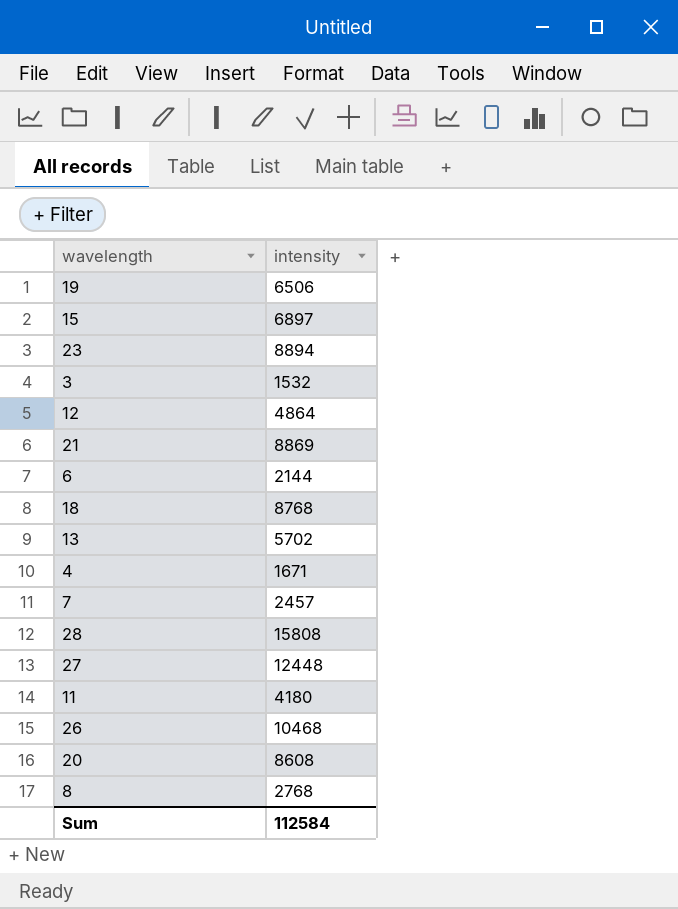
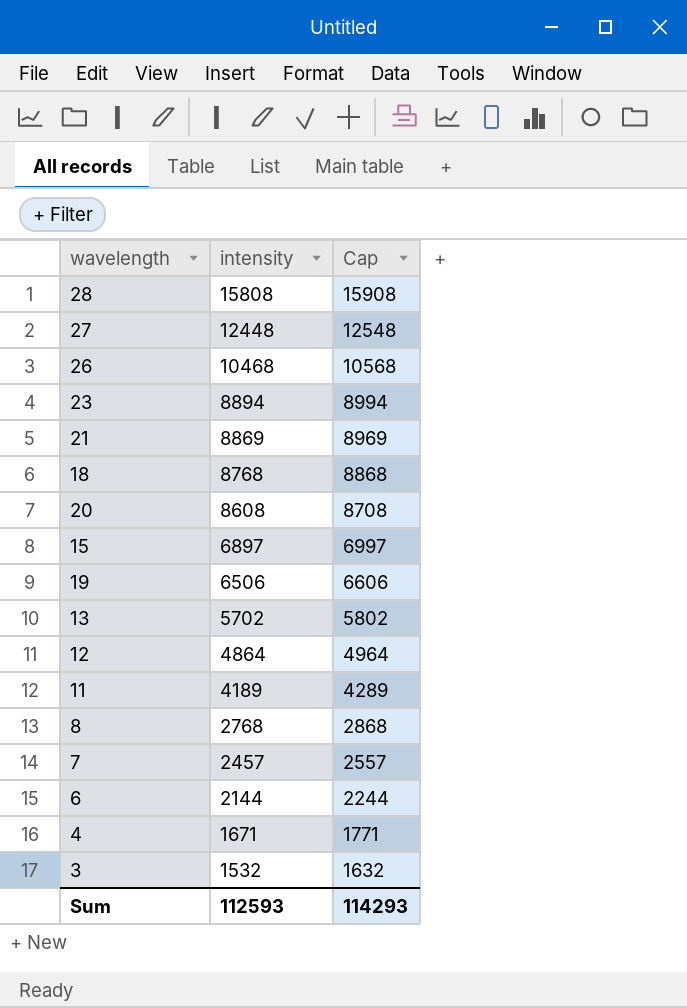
row order: none -> intensity descending
column Cap | formula: none -> [intensity] + 100
11 | intensity: 4180 -> 4189
Sum | intensity: 112584 -> 112593

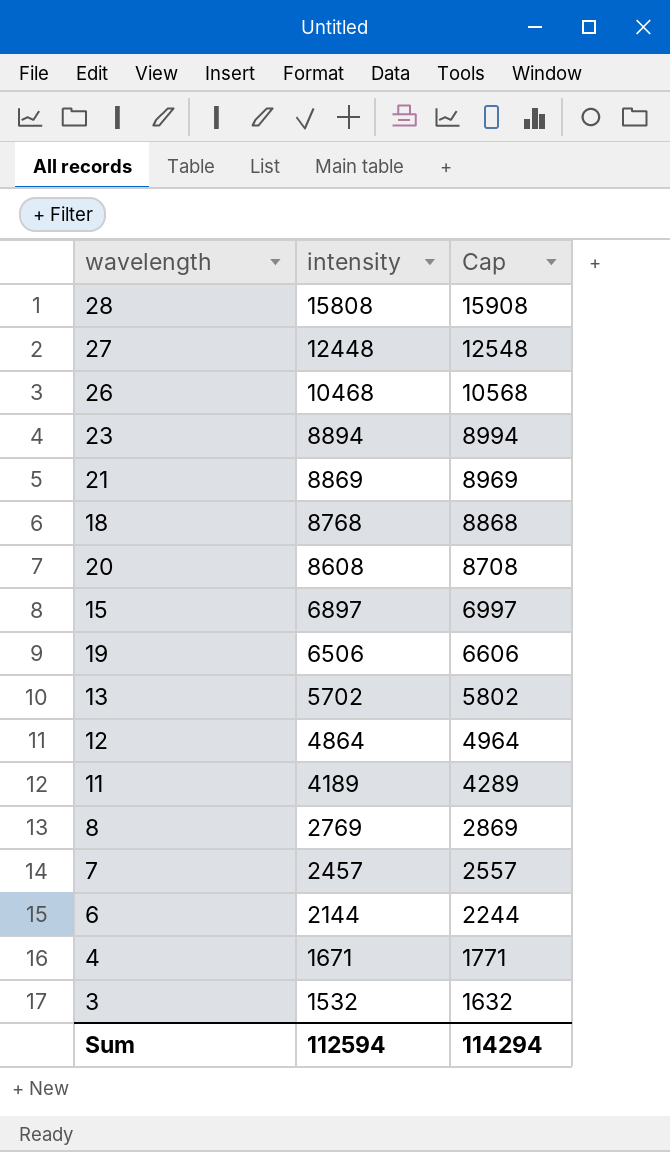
8 | intensity: 2768 -> 2769
8 | Cap: 2868 -> 2869
Sum | intensity: 112593 -> 112594
Sum | Cap: 114293 -> 114294

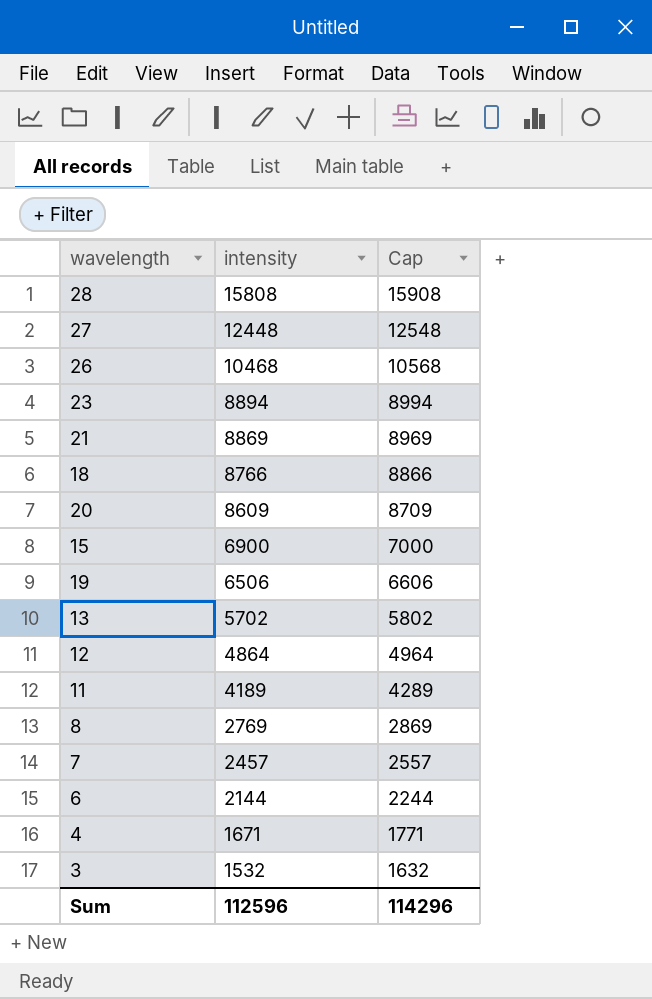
18 | intensity: 8768 -> 8766
18 | Cap: 8868 -> 8866
20 | intensity: 8608 -> 8609
20 | Cap: 8708 -> 8709
15 | intensity: 6897 -> 6900
15 | Cap: 6997 -> 7000
Sum | intensity: 112594 -> 112596
Sum | Cap: 114294 -> 114296

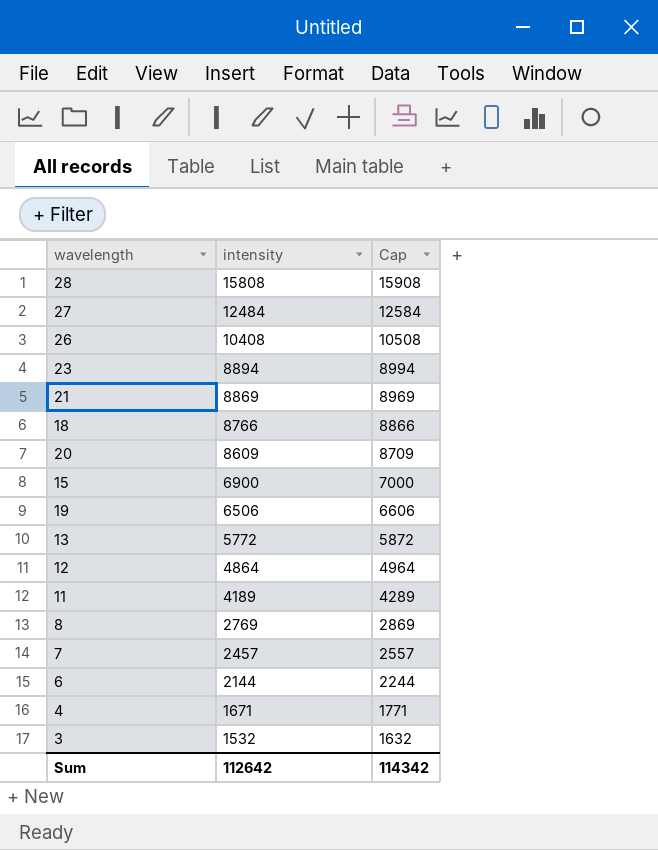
27 | intensity: 12448 -> 12484
27 | Cap: 12548 -> 12584
26 | intensity: 10468 -> 10408
26 | Cap: 10568 -> 10508
13 | intensity: 5702 -> 5772
13 | Cap: 5802 -> 5872
Sum | intensity: 112596 -> 112642
Sum | Cap: 114296 -> 114342

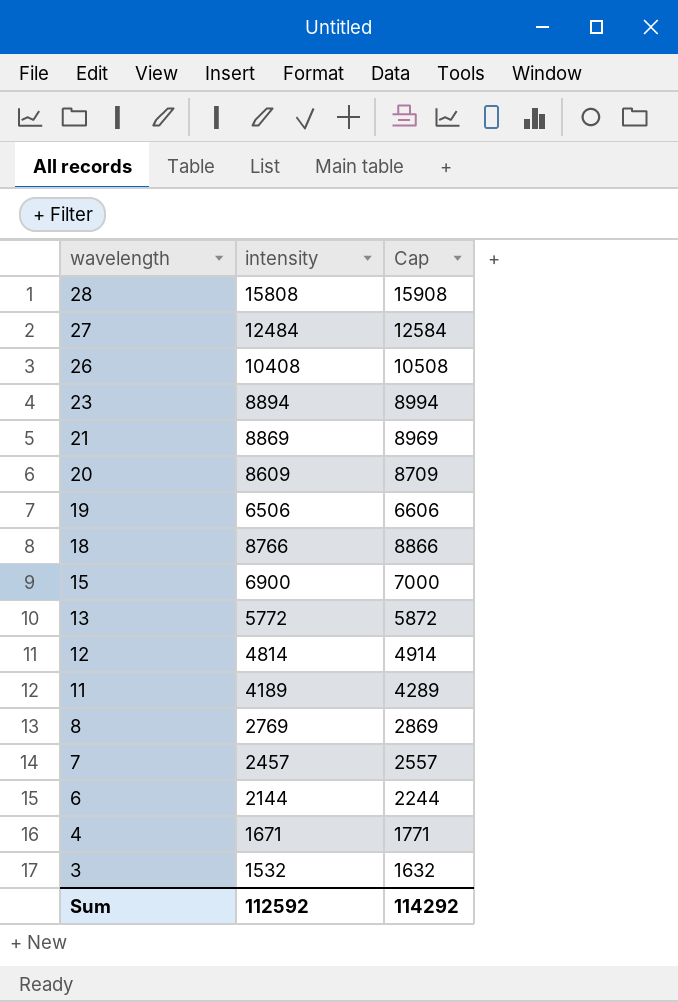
row order: intensity descending -> wavelength descending
12 | intensity: 4864 -> 4814
12 | Cap: 4964 -> 4914
Sum | intensity: 112642 -> 112592
Sum | Cap: 114342 -> 114292

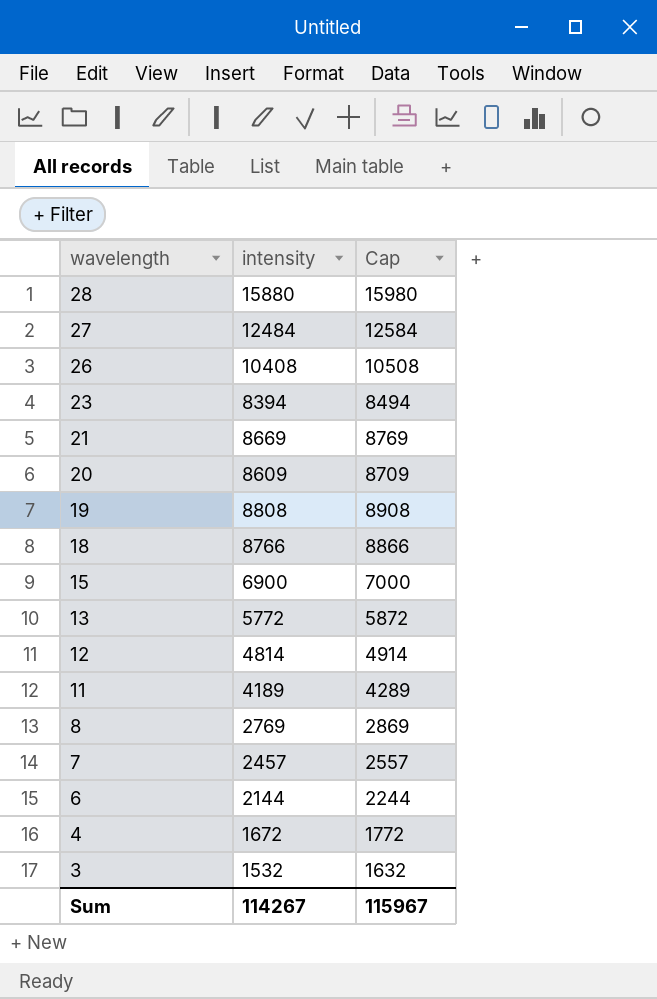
28 | intensity: 15808 -> 15880
28 | Cap: 15908 -> 15980
23 | intensity: 8894 -> 8394
23 | Cap: 8994 -> 8494
21 | intensity: 8869 -> 8669
21 | Cap: 8969 -> 8769
19 | intensity: 6506 -> 8808
19 | Cap: 6606 -> 8908
4 | intensity: 1671 -> 1672
4 | Cap: 1771 -> 1772
Sum | intensity: 112592 -> 114267
Sum | Cap: 114292 -> 115967

